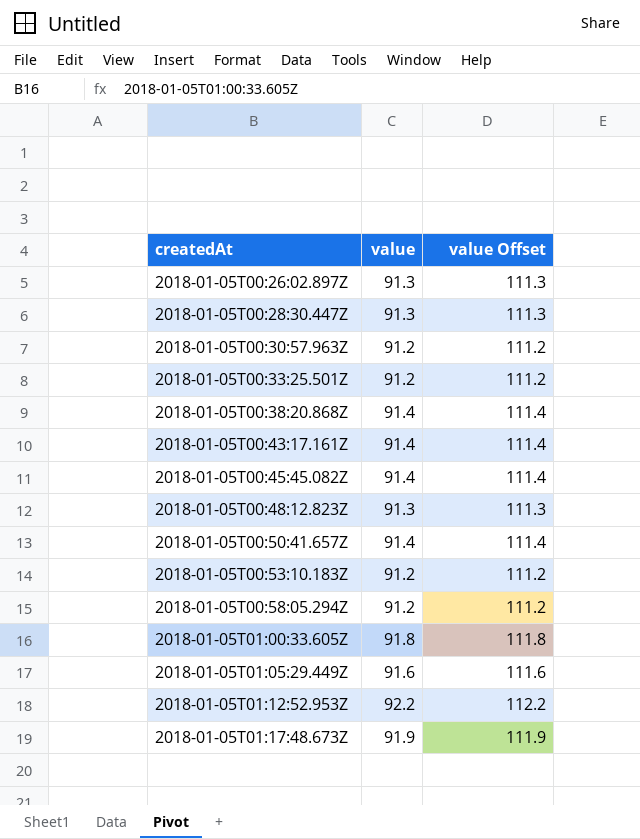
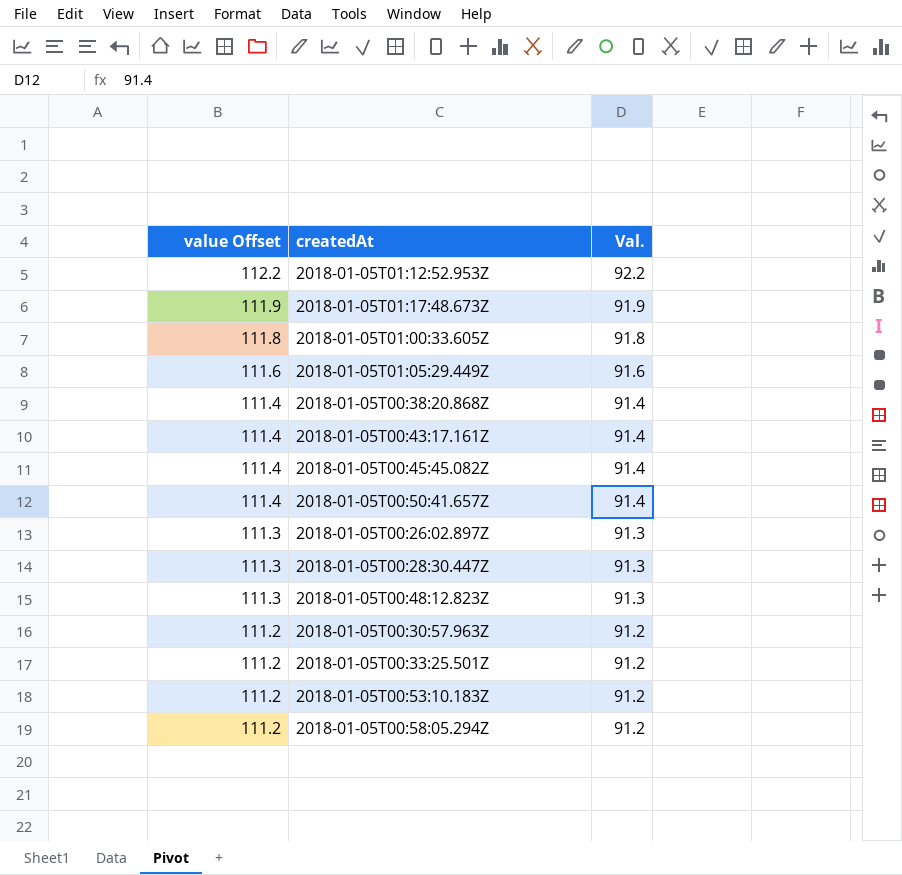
row order: createdAt ascending -> value Offset descending
column value Offset | position: 3 -> 1
column name: value -> Val.

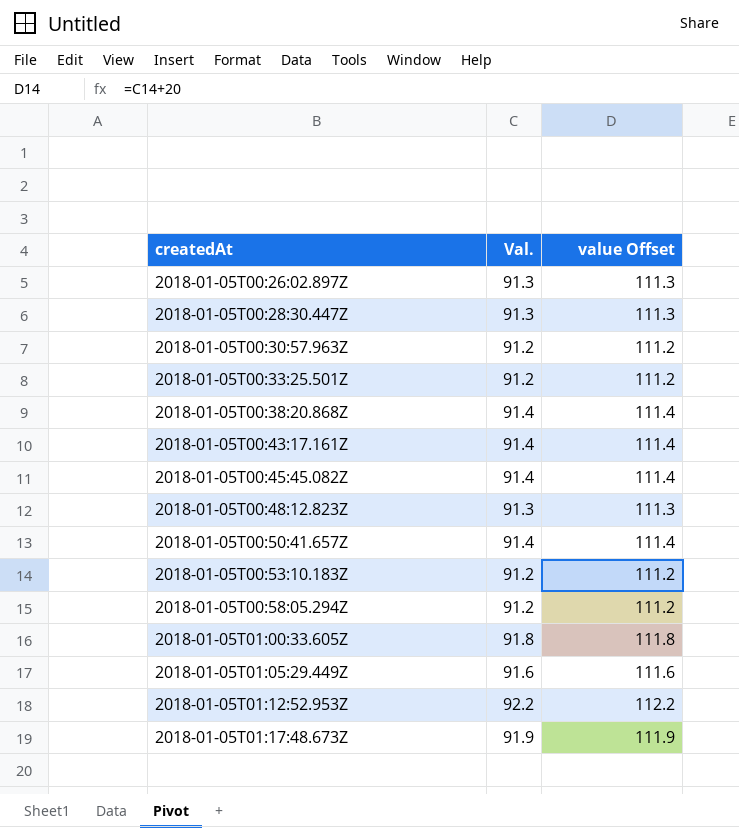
row order: value Offset descending -> createdAt ascending
column value Offset | position: 1 -> 3

